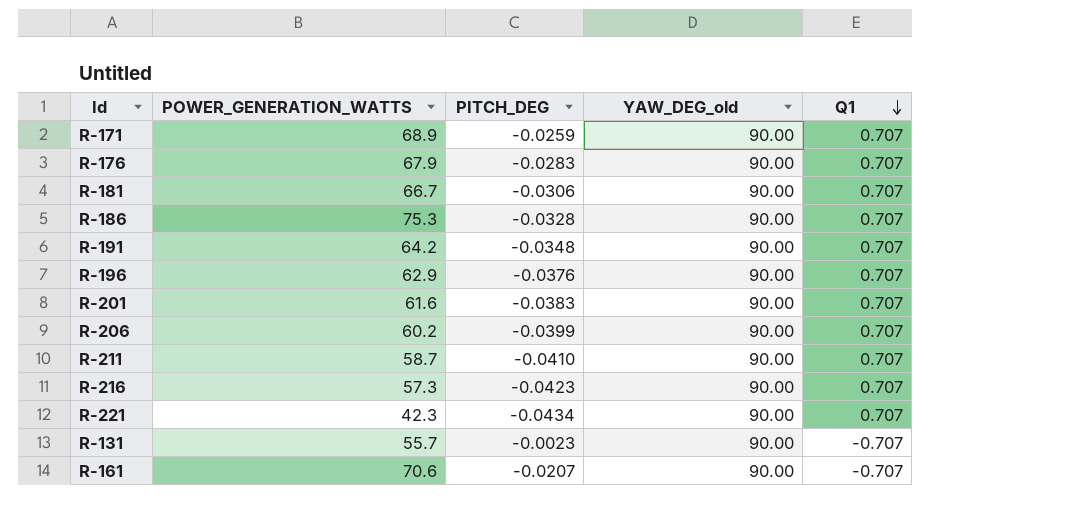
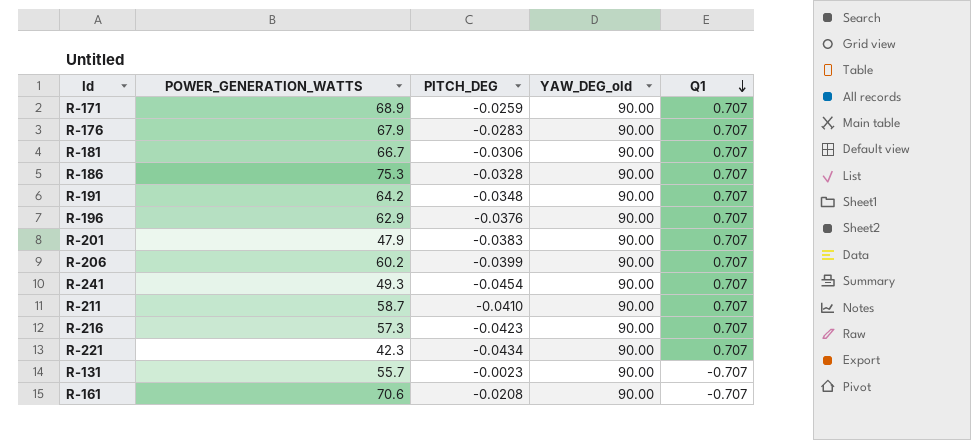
R-201 | POWER_GENERATION_WATTS: 61.6 -> 47.9
row R-241: none -> 49.3 | -0.0454 | 90.00 | 0.707
R-161 | PITCH_DEG: -0.0207 -> -0.0208

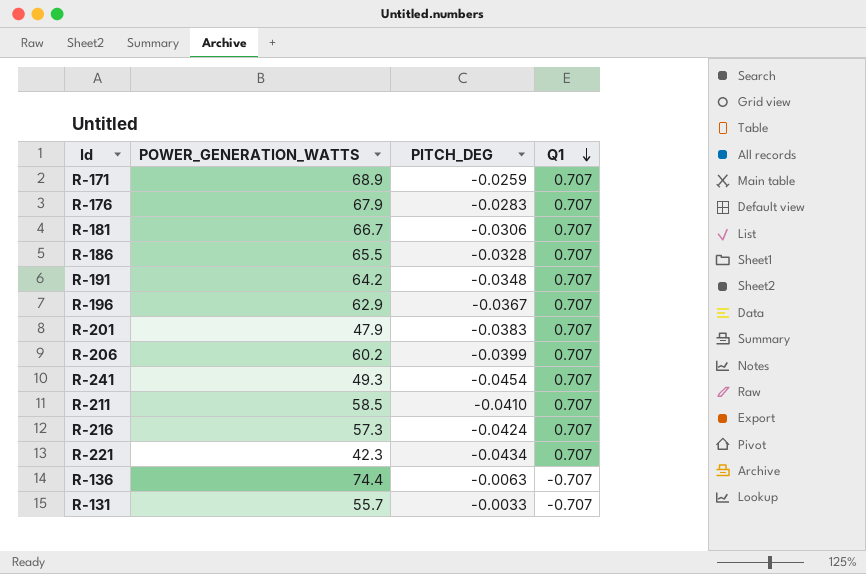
column YAW_DEG_old | position: 4 -> none
row R-161: 70.6 | -0.0208 | 90.00 | -0.707 -> none
R-186 | POWER_GENERATION_WATTS: 75.3 -> 65.5
R-196 | PITCH_DEG: -0.0376 -> -0.0367
R-211 | POWER_GENERATION_WATTS: 58.7 -> 58.5
R-216 | PITCH_DEG: -0.0423 -> -0.0424
row R-136: none -> 74.4 | -0.0063 | -0.707
R-131 | PITCH_DEG: -0.0023 -> -0.0033

